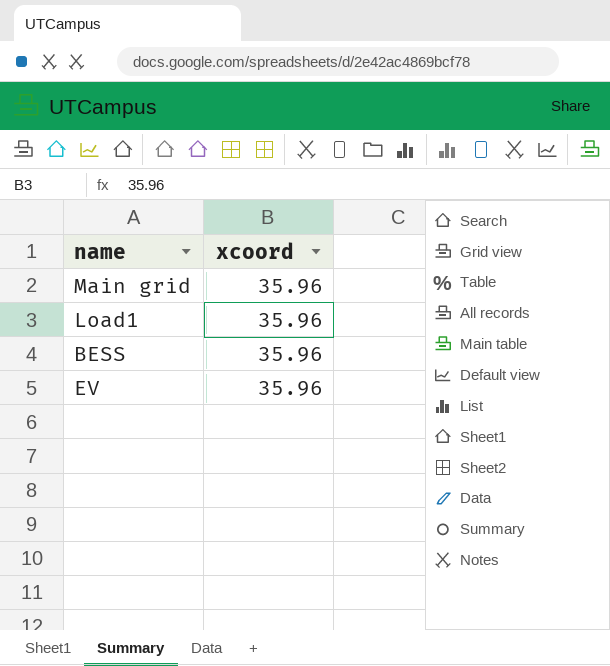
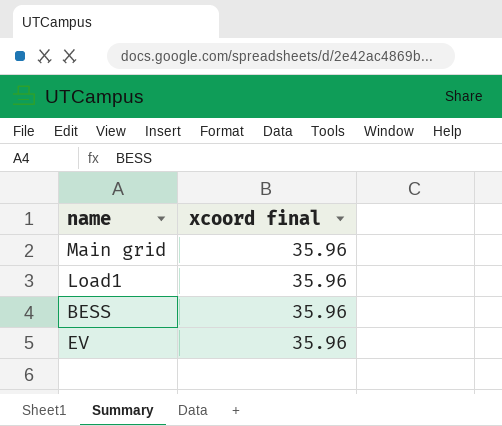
column name: xcoord -> xcoord final

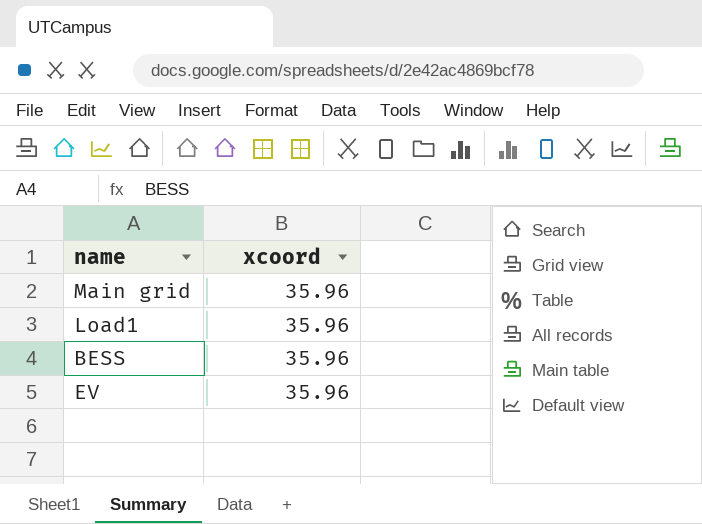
column name: xcoord final -> xcoord

